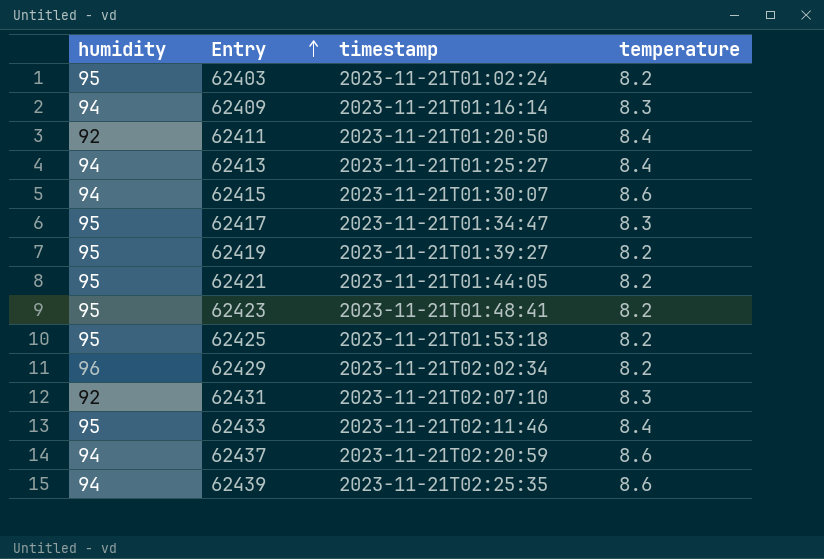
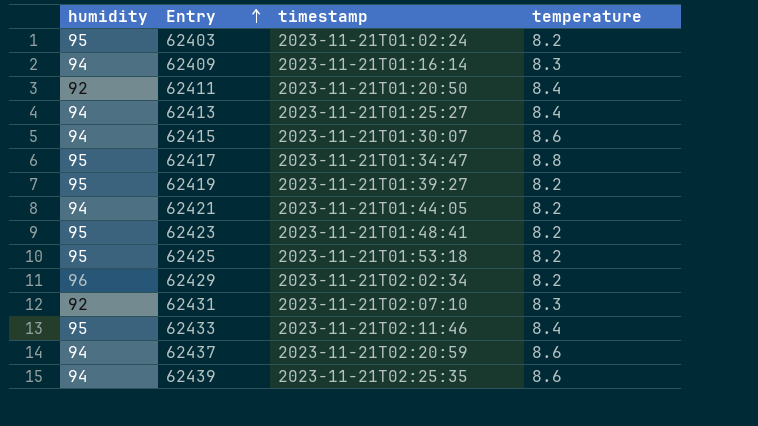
62417 | temperature: 8.3 -> 8.8
62421 | humidity: 95 -> 94

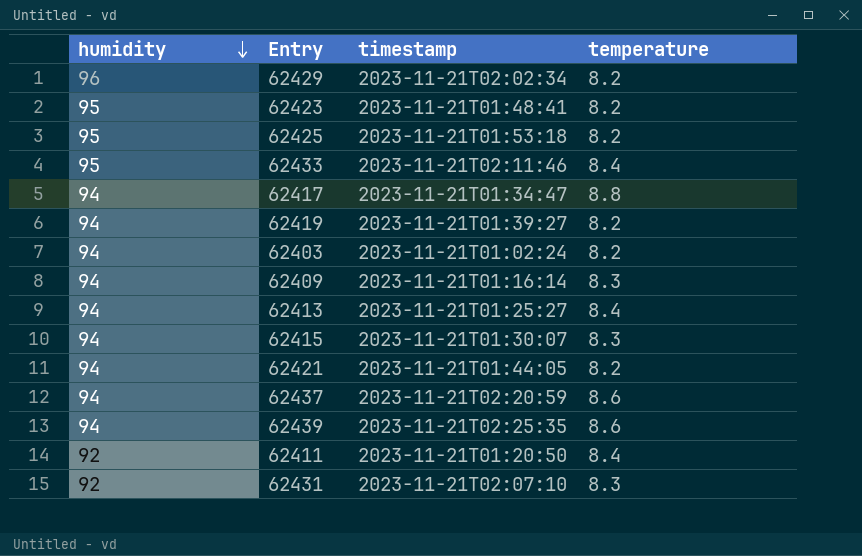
row order: Entry ascending -> humidity descending
62417 | humidity: 95 -> 94
62419 | humidity: 95 -> 94
62403 | humidity: 95 -> 94
62415 | temperature: 8.6 -> 8.3

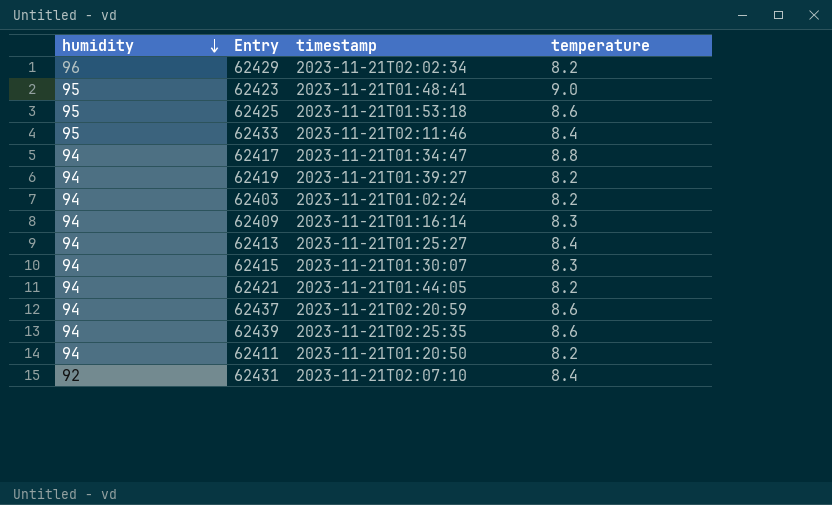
62423 | temperature: 8.2 -> 9.0
62425 | temperature: 8.2 -> 8.6
62411 | humidity: 92 -> 94
62411 | temperature: 8.4 -> 8.2
62431 | temperature: 8.3 -> 8.4

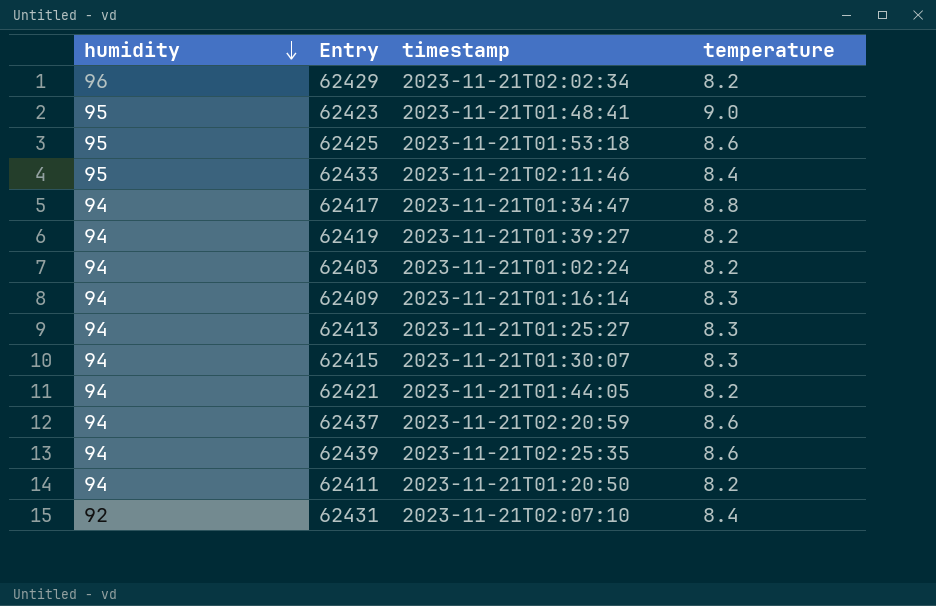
62413 | temperature: 8.4 -> 8.3

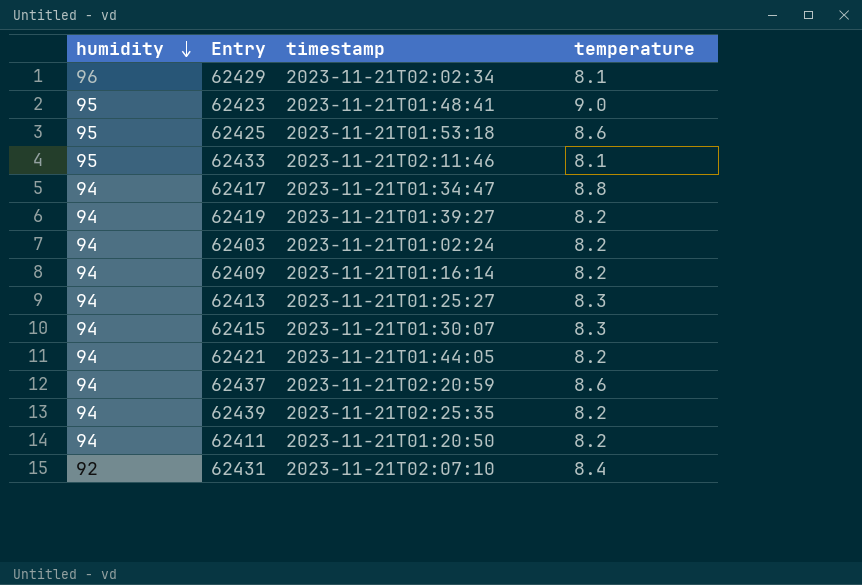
62429 | temperature: 8.2 -> 8.1
62433 | temperature: 8.4 -> 8.1
62409 | temperature: 8.3 -> 8.2
62439 | temperature: 8.6 -> 8.2

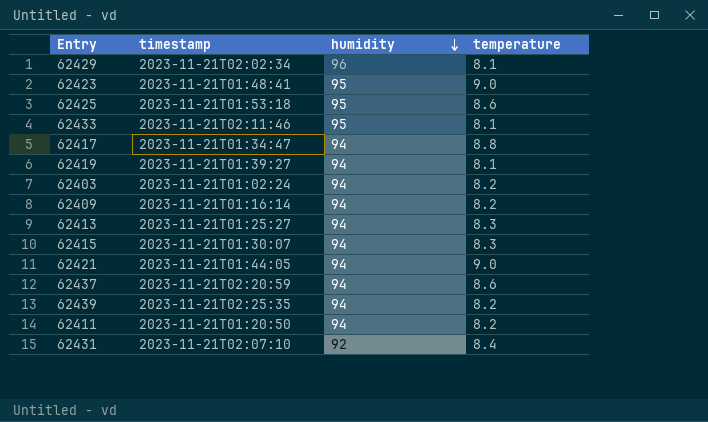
column humidity | position: 1 -> 3
62419 | temperature: 8.2 -> 8.1
62421 | temperature: 8.2 -> 9.0

